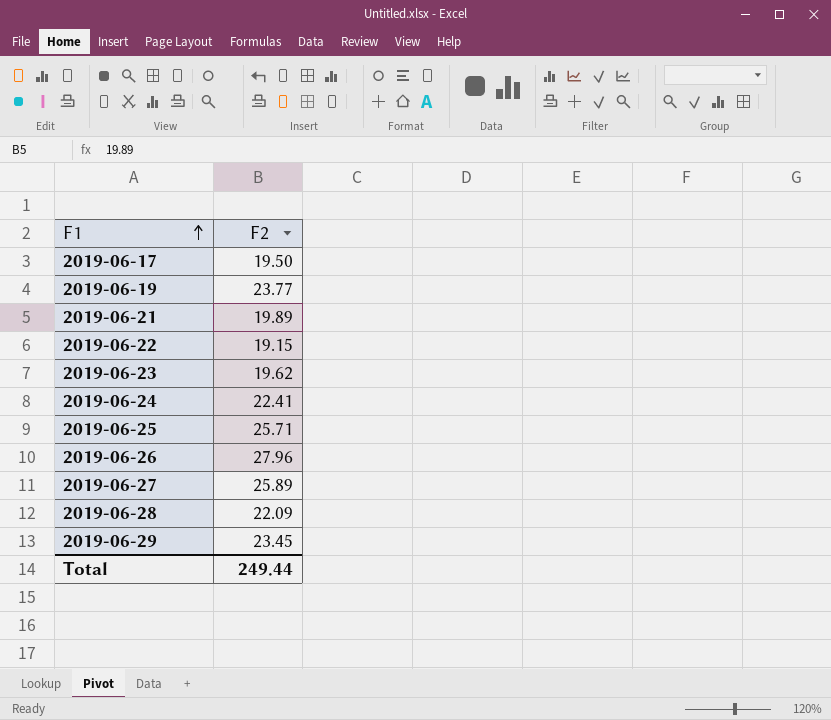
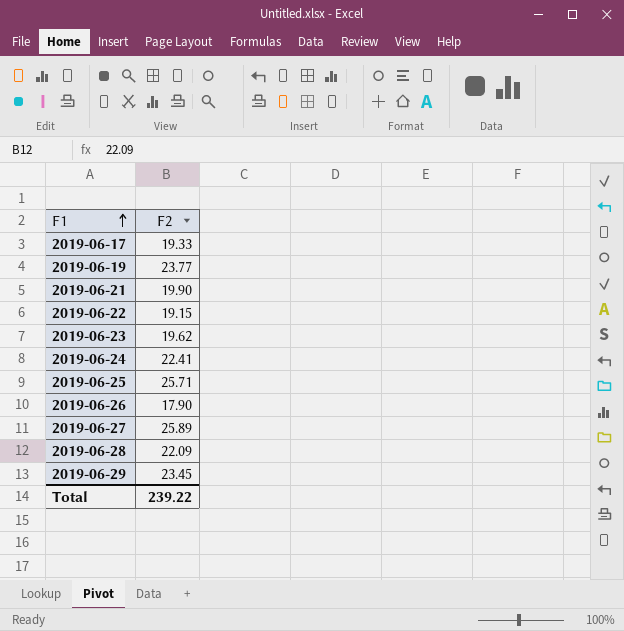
2019-06-17 | F2: 19.50 -> 19.33
2019-06-21 | F2: 19.89 -> 19.90
2019-06-26 | F2: 27.96 -> 17.90
Total | F2: 249.44 -> 239.22

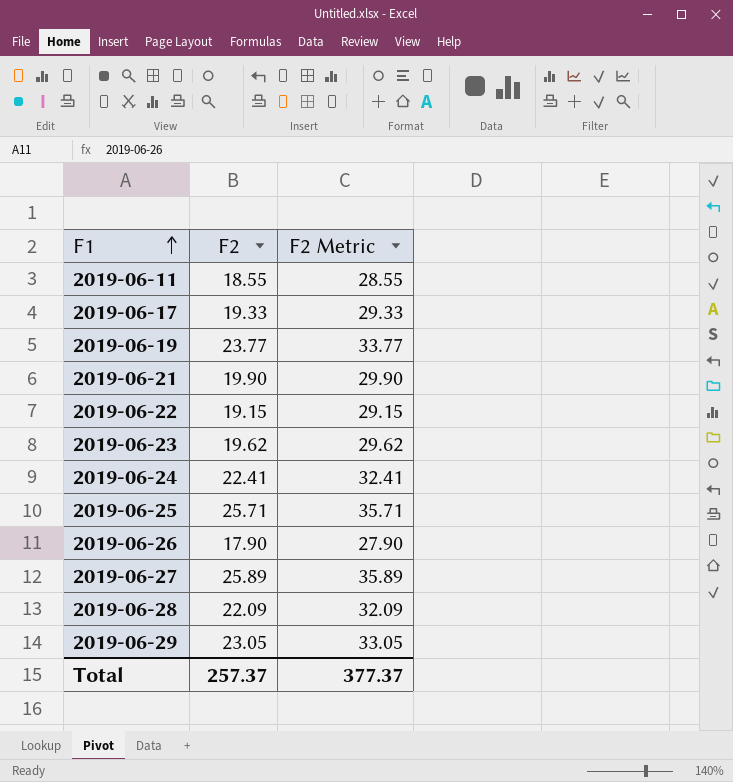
column F2 Metric | formula: none -> [F2] + 10
row 2019-06-11: none -> 18.55 | 28.55
2019-06-29 | F2: 23.45 -> 23.05
Total | F2: 239.22 -> 257.37

